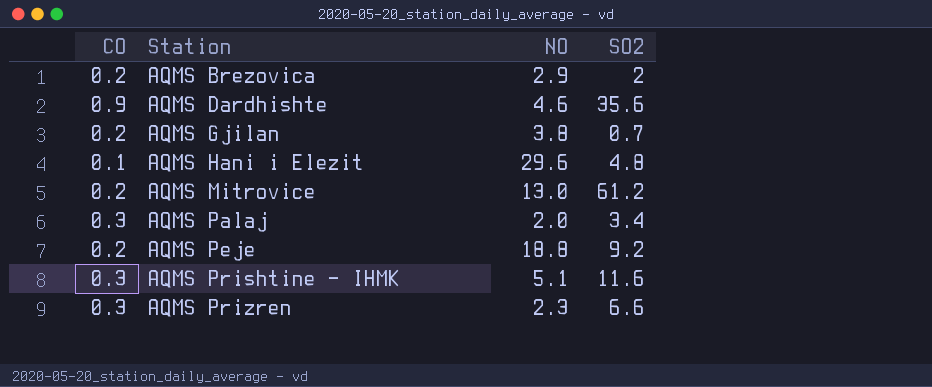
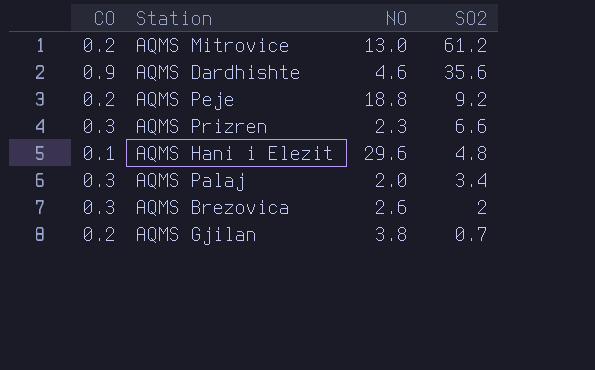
row order: Station ascending -> SO2 descending
row AQMS Prishtine - IHMK: 0.3 | 5.1 | 11.6 -> none
AQMS Brezovica | CO: 0.2 -> 0.3
AQMS Brezovica | NO: 2.9 -> 2.6

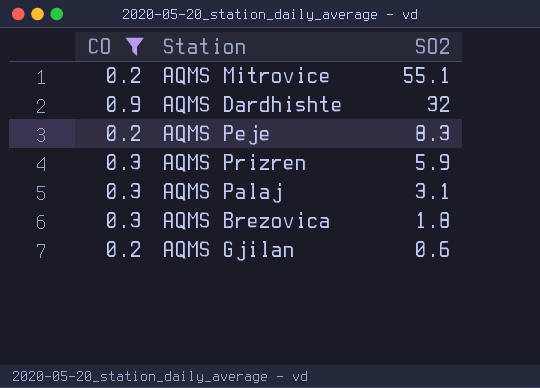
filter: none -> CO != 0.1
column NO | position: 3 -> none
AQMS Mitrovice | SO2: 61.2 -> 55.1
AQMS Dardhishte | SO2: 35.6 -> 32
AQMS Peje | SO2: 9.2 -> 8.3
AQMS Prizren | SO2: 6.6 -> 5.9
AQMS Palaj | SO2: 3.4 -> 3.1
AQMS Brezovica | SO2: 2 -> 1.8
AQMS Gjilan | SO2: 0.7 -> 0.6

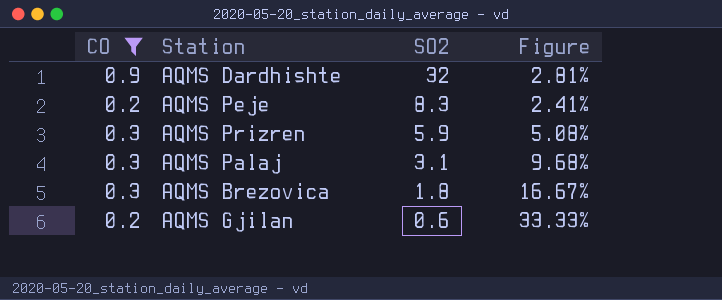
column Figure | formula: none -> [CO] / [SO2]
row AQMS Mitrovice: 0.2 | 55.1 -> none

